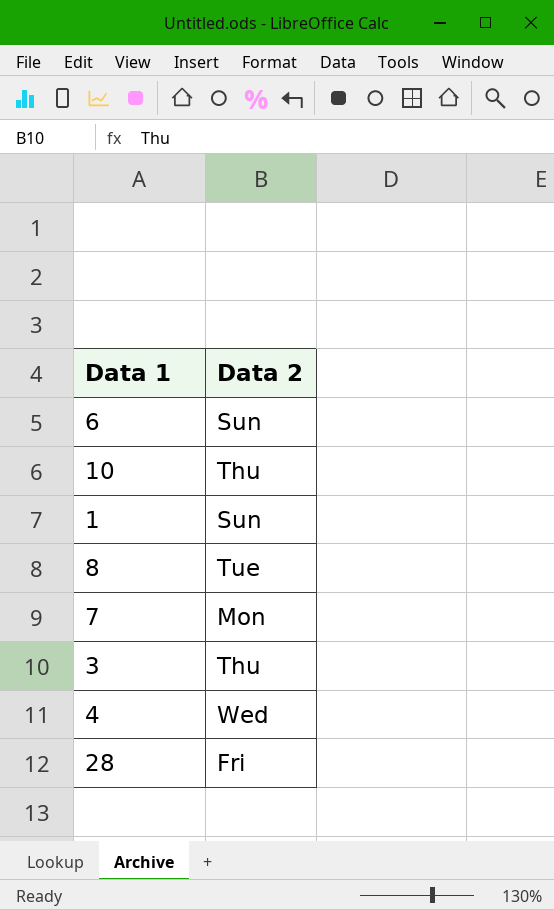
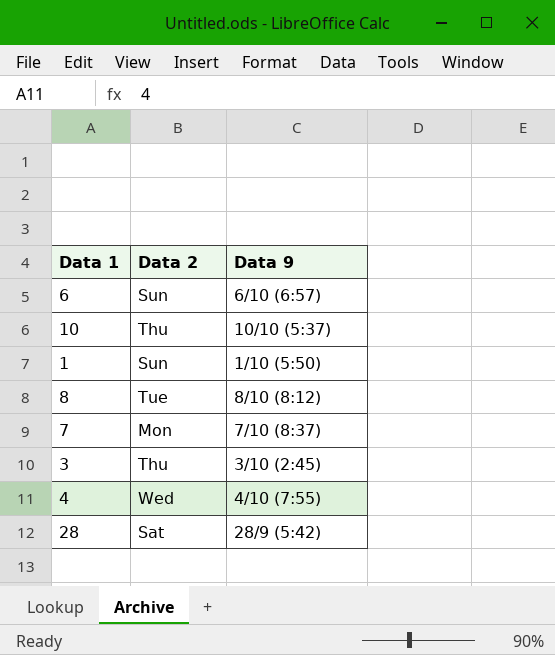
column Data 9 | position: none -> 3
28 | Data 2: Fri -> Sat

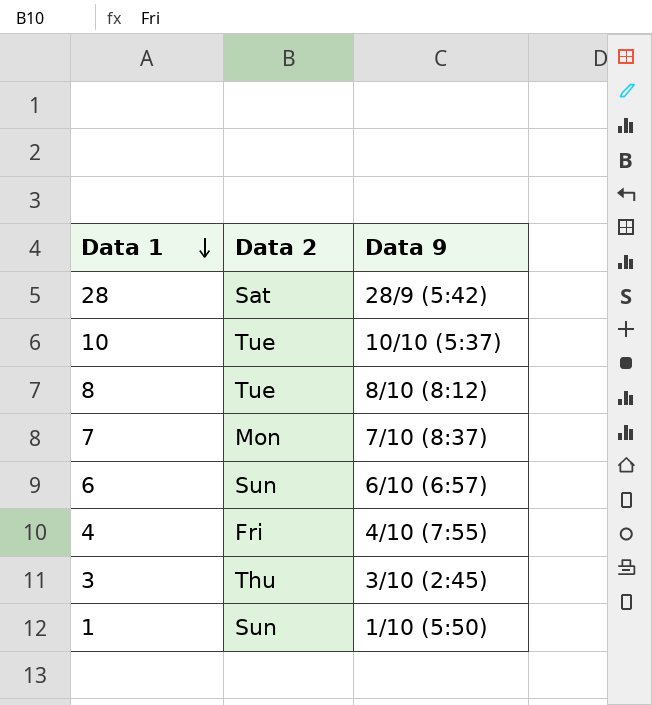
row order: none -> Data 1 descending
10 | Data 2: Thu -> Tue
4 | Data 2: Wed -> Fri

